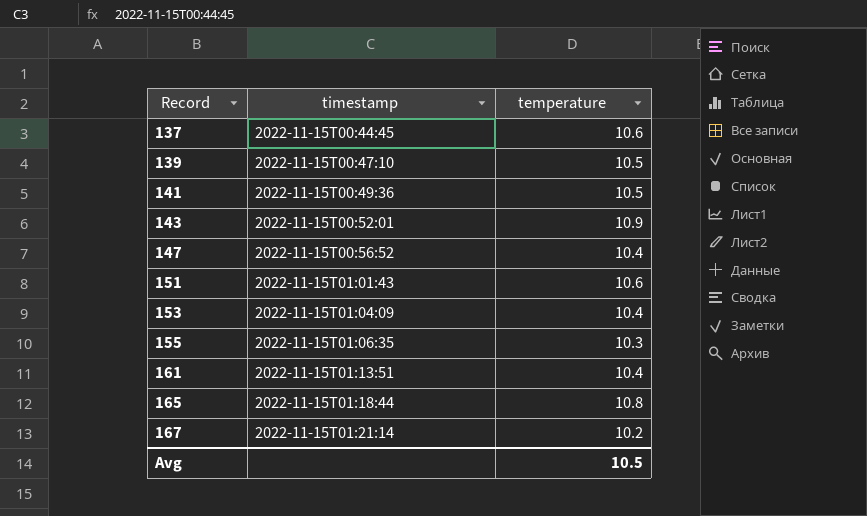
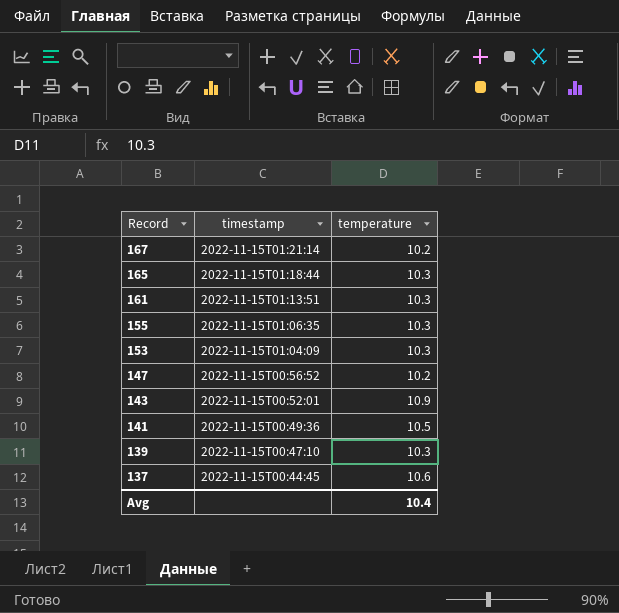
row order: Record ascending -> Record descending
row 151: 2022-11-15T01:01:43 | 10.6 -> none
165 | temperature: 10.8 -> 10.3
161 | temperature: 10.4 -> 10.3
153 | temperature: 10.4 -> 10.3
147 | temperature: 10.4 -> 10.2
139 | temperature: 10.5 -> 10.3
Avg | temperature: 10.5 -> 10.4

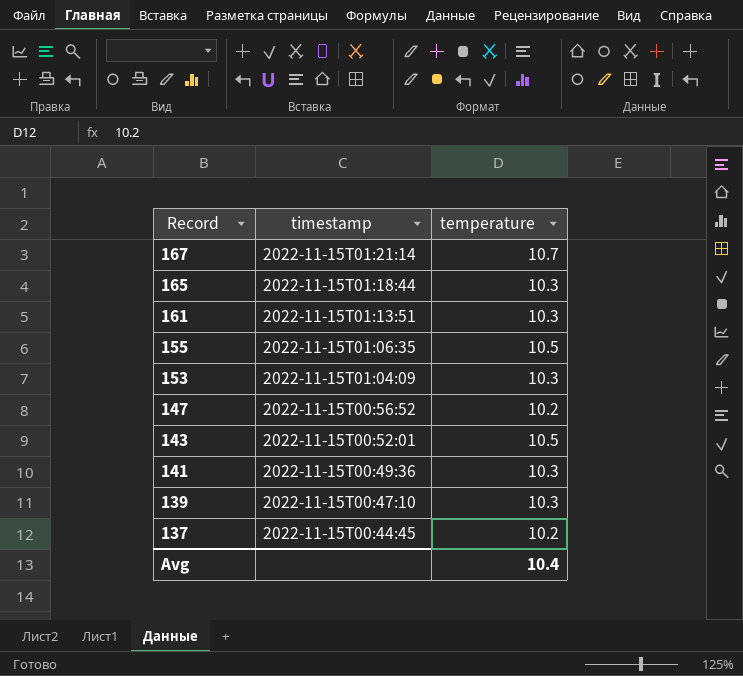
167 | temperature: 10.2 -> 10.7
155 | temperature: 10.3 -> 10.5
143 | temperature: 10.9 -> 10.5
141 | temperature: 10.5 -> 10.3
137 | temperature: 10.6 -> 10.2

